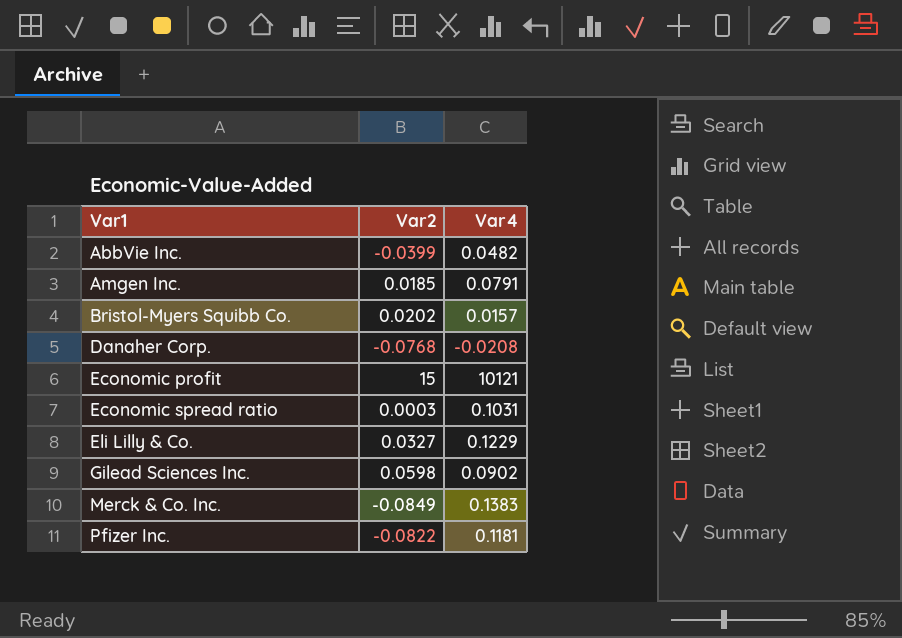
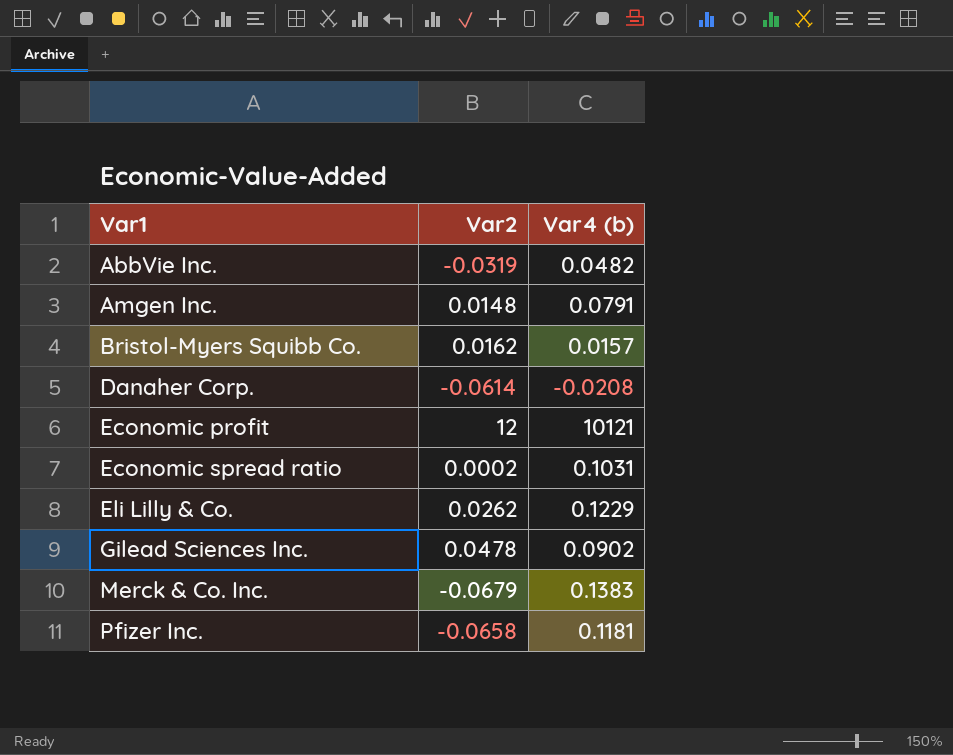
column name: Var4 -> Var4 (b)
AbbVie Inc. | Var2: -0.0399 -> -0.0319
Amgen Inc. | Var2: 0.0185 -> 0.0148
Bristol-Myers Squibb Co. | Var2: 0.0202 -> 0.0162
Danaher Corp. | Var2: -0.0768 -> -0.0614
Economic profit | Var2: 15 -> 12
Economic spread ratio | Var2: 0.0003 -> 0.0002
Eli Lilly & Co. | Var2: 0.0327 -> 0.0262
Gilead Sciences Inc. | Var2: 0.0598 -> 0.0478
Merck & Co. Inc. | Var2: -0.0849 -> -0.0679
Pfizer Inc. | Var2: -0.0822 -> -0.0658

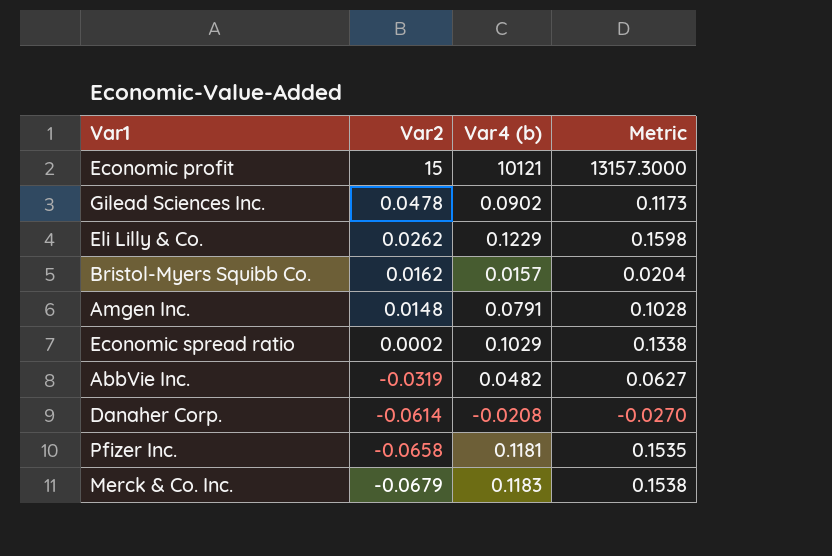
row order: Var1 ascending -> Var2 descending
column Metric | formula: none -> [Var4 (b)] * 1.3
Economic profit | Var2: 12 -> 15
Economic spread ratio | Var4 (b): 0.1031 -> 0.1029
Merck & Co. Inc. | Var4 (b): 0.1383 -> 0.1183

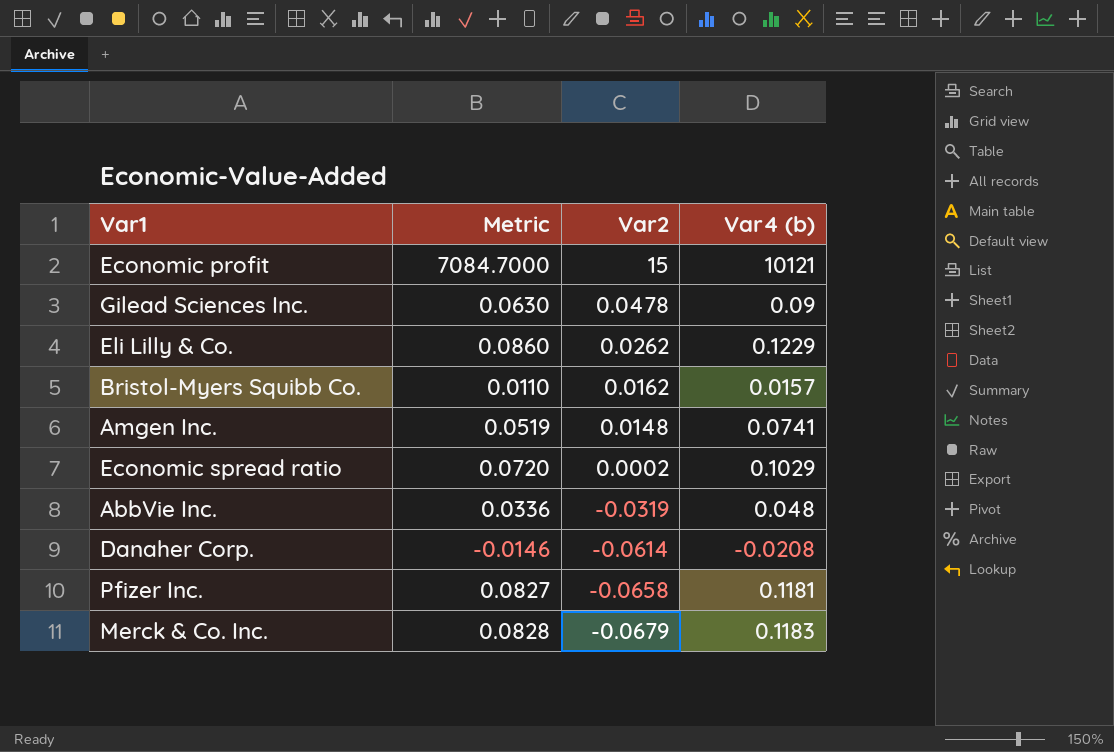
column Metric | formula: [Var4 (b)] * 1.3 -> [Var4 (b)] * 0.7
column Metric | position: 4 -> 2
Gilead Sciences Inc. | Var4 (b): 0.0902 -> 0.09
Amgen Inc. | Var4 (b): 0.0791 -> 0.0741
AbbVie Inc. | Var4 (b): 0.0482 -> 0.048

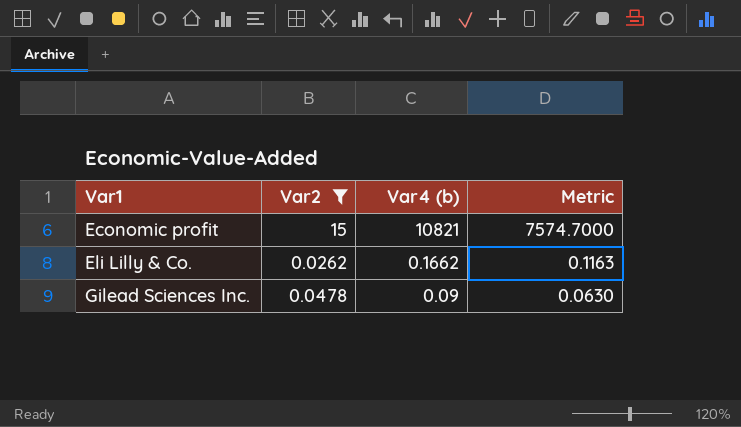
filter: none -> Var2 >= 0.0262
row order: Var2 descending -> Var1 ascending
column Metric | position: 2 -> 4
Economic profit | Var4 (b): 10121 -> 10821
Economic profit | Metric: 7084.7000 -> 7574.7000
Eli Lilly & Co. | Var4 (b): 0.1229 -> 0.1662
Eli Lilly & Co. | Metric: 0.0860 -> 0.1163

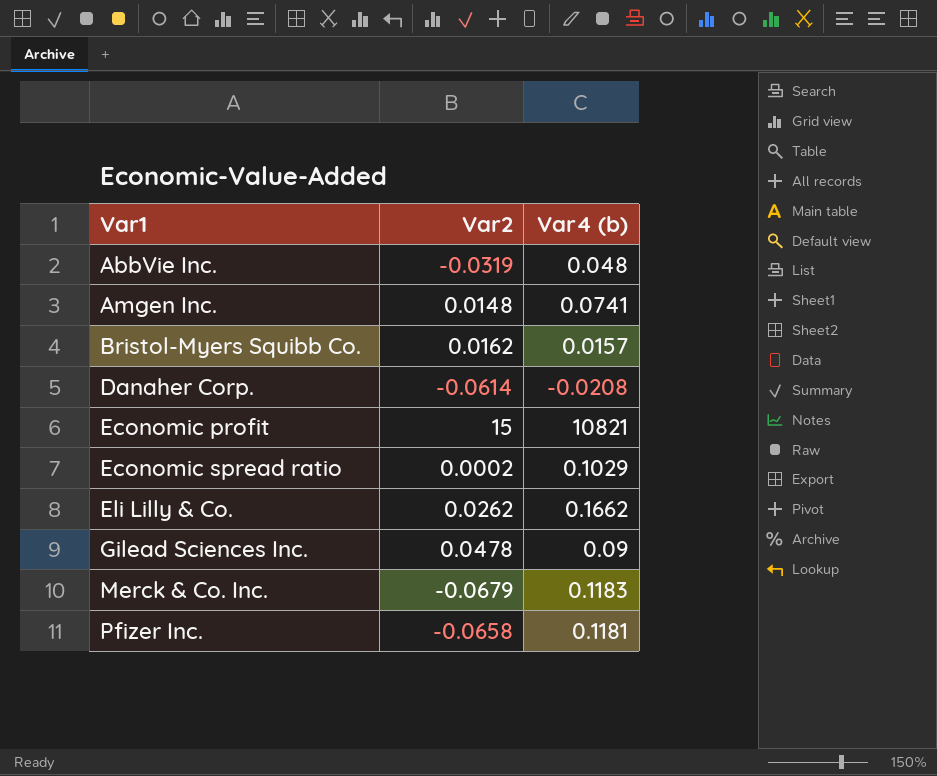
filter: Var2 >= 0.0262 -> none
column Metric | formula: [Var4 (b)] * 0.7 -> none

